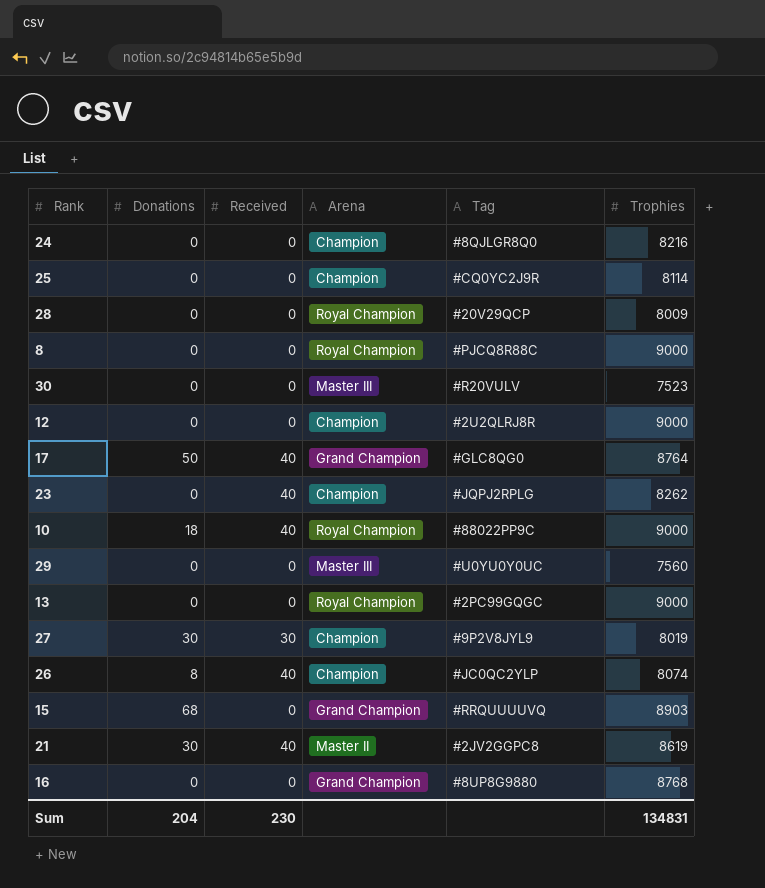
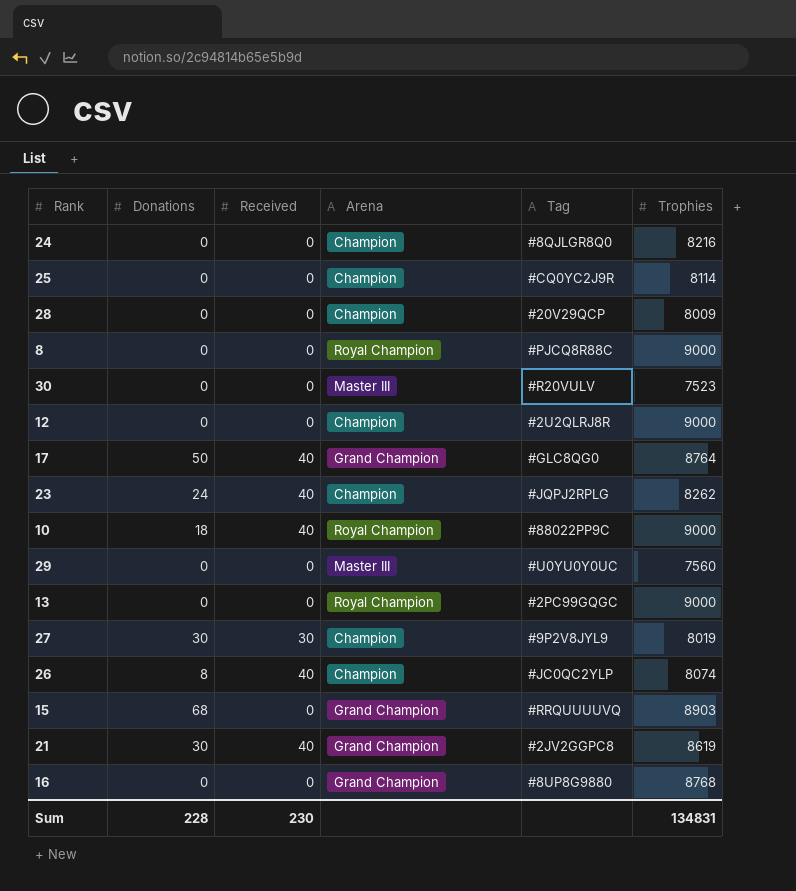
28 | Arena: Royal Champion -> Champion
23 | Donations: 0 -> 24
21 | Arena: Master II -> Grand Champion
Sum | Donations: 204 -> 228

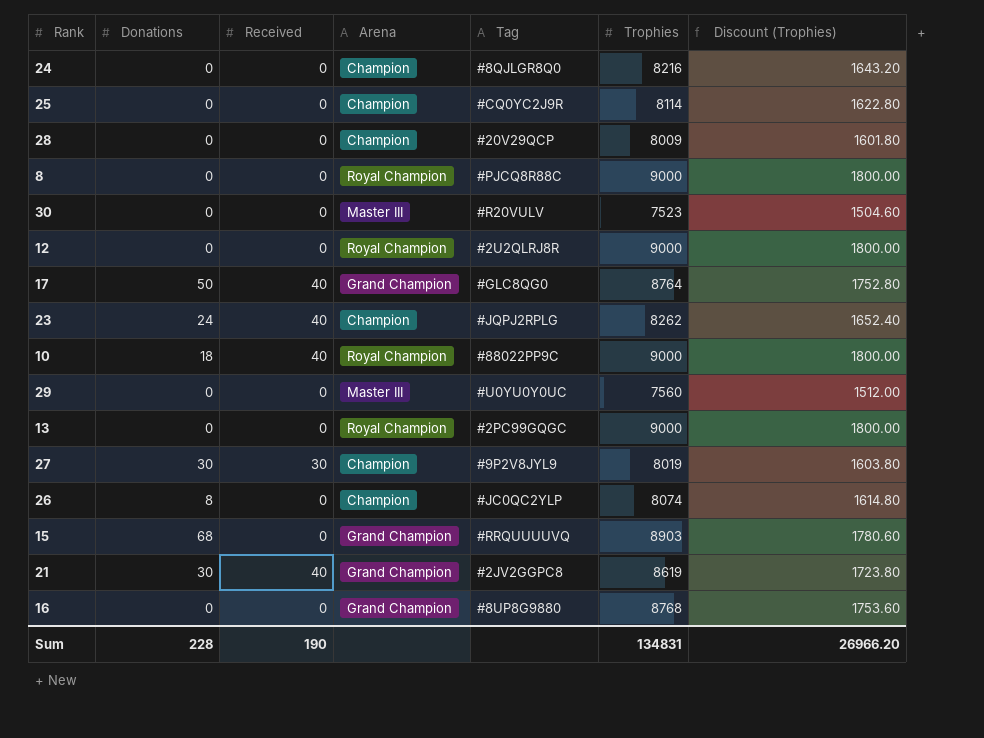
column Discount (Trophies) | formula: none -> [Trophies] * 0.2
12 | Arena: Champion -> Royal Champion
26 | Received: 40 -> 0
Sum | Received: 230 -> 190

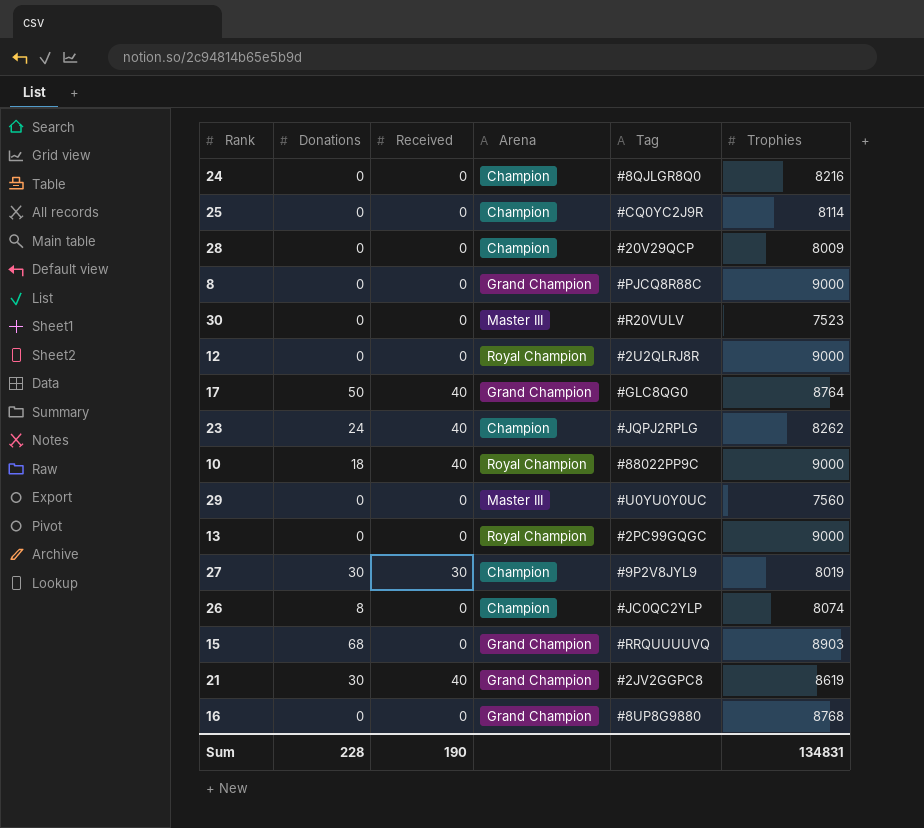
column Discount (Trophies) | formula: [Trophies] * 0.2 -> none
8 | Arena: Royal Champion -> Grand Champion

